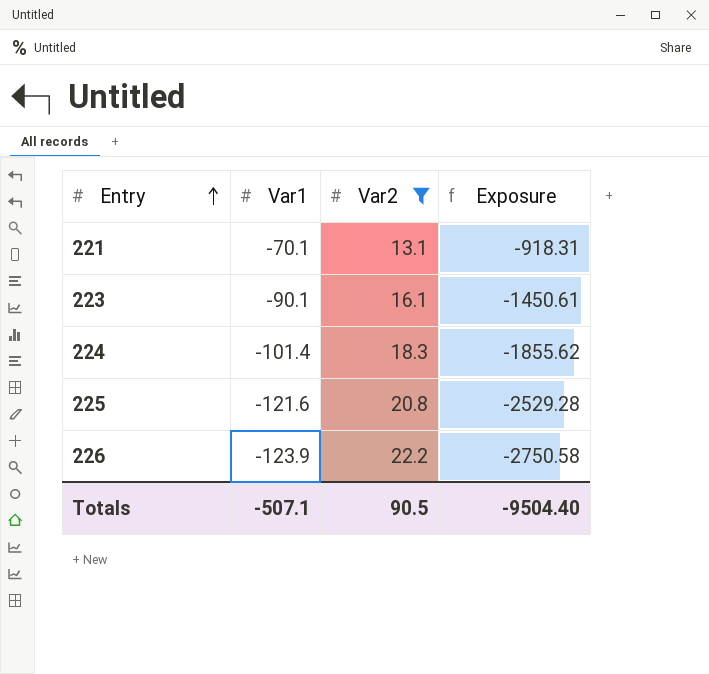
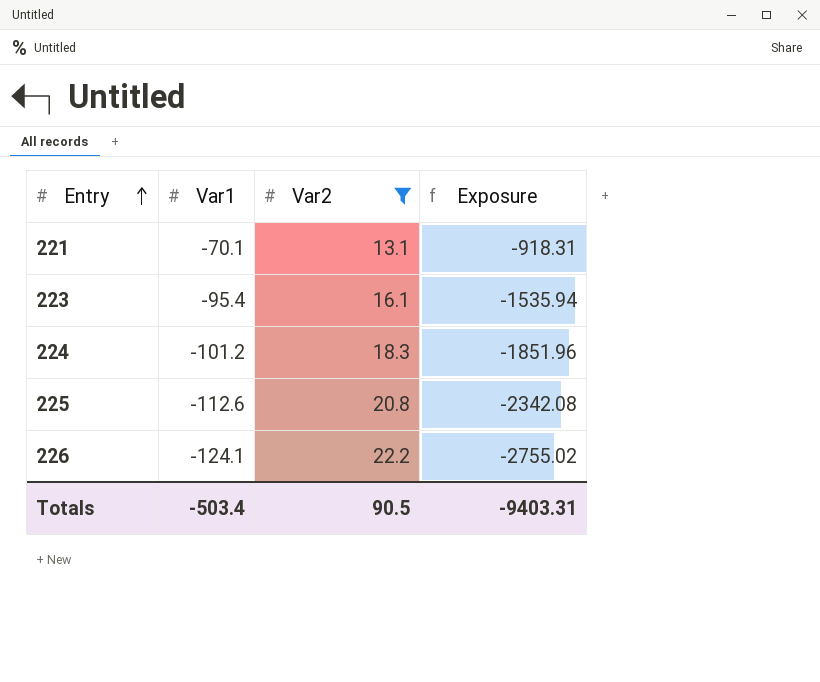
223 | Var1: -90.1 -> -95.4
223 | Exposure: -1450.61 -> -1535.94
224 | Var1: -101.4 -> -101.2
224 | Exposure: -1855.62 -> -1851.96
225 | Var1: -121.6 -> -112.6
225 | Exposure: -2529.28 -> -2342.08
226 | Var1: -123.9 -> -124.1
226 | Exposure: -2750.58 -> -2755.02
Totals | Var1: -507.1 -> -503.4
Totals | Exposure: -9504.40 -> -9403.31

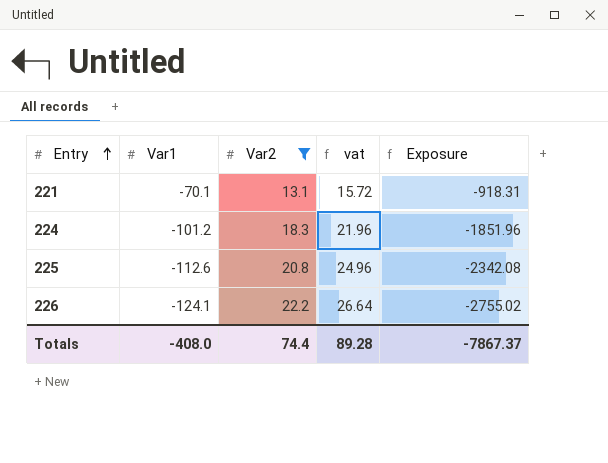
column vat | formula: none -> [Var2] * 1.2
row 223: -95.4 | 16.1 | -1535.94 -> none
Totals | Var1: -503.4 -> -408.0
Totals | Var2: 90.5 -> 74.4
Totals | Exposure: -9403.31 -> -7867.37

